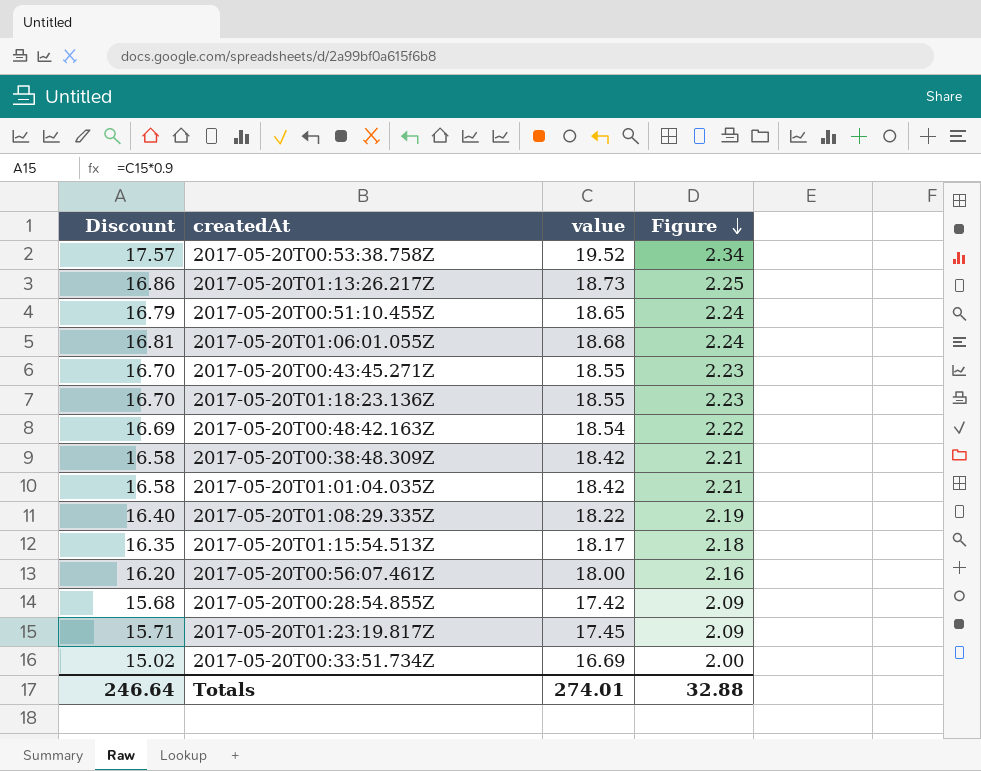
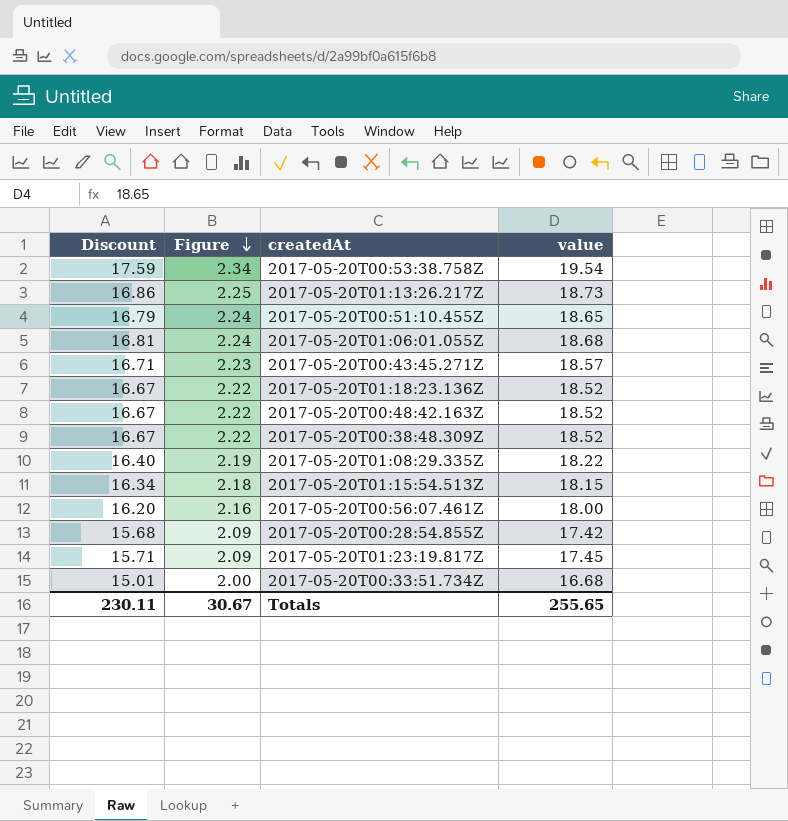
column Figure | position: 4 -> 2
row 2017-05-20T01:01:04.035Z: 16.58 | 18.42 | 2.21 -> none
2017-05-20T00:53:38.758Z | Discount: 17.57 -> 17.59
2017-05-20T00:53:38.758Z | value: 19.52 -> 19.54
2017-05-20T00:43:45.271Z | Discount: 16.70 -> 16.71
2017-05-20T00:43:45.271Z | value: 18.55 -> 18.57
2017-05-20T01:18:23.136Z | Discount: 16.70 -> 16.67
2017-05-20T01:18:23.136Z | Figure: 2.23 -> 2.22
2017-05-20T01:18:23.136Z | value: 18.55 -> 18.52
2017-05-20T00:48:42.163Z | Discount: 16.69 -> 16.67
2017-05-20T00:48:42.163Z | value: 18.54 -> 18.52
2017-05-20T00:38:48.309Z | Discount: 16.58 -> 16.67
2017-05-20T00:38:48.309Z | Figure: 2.21 -> 2.22
2017-05-20T00:38:48.309Z | value: 18.42 -> 18.52
2017-05-20T01:15:54.513Z | Discount: 16.35 -> 16.34
2017-05-20T01:15:54.513Z | value: 18.17 -> 18.15
2017-05-20T00:33:51.734Z | Discount: 15.02 -> 15.01
2017-05-20T00:33:51.734Z | value: 16.69 -> 16.68
Totals | Discount: 246.64 -> 230.11
Totals | Figure: 32.88 -> 30.67
Totals | value: 274.01 -> 255.65

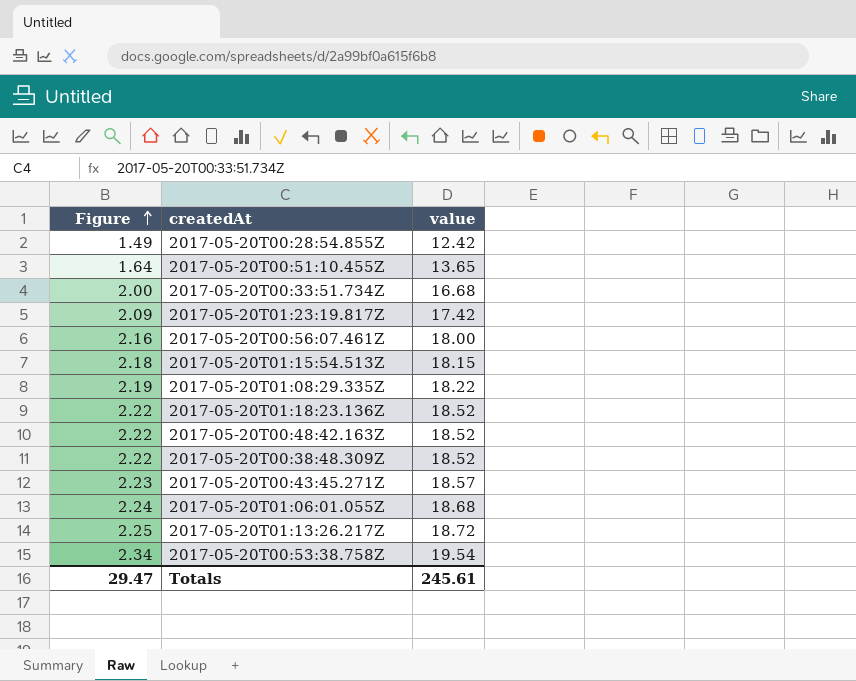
row order: Figure descending -> Figure ascending
column Discount | formula: [value] * 0.9 -> none
2017-05-20T00:28:54.855Z | Figure: 2.09 -> 1.49
2017-05-20T00:28:54.855Z | value: 17.42 -> 12.42
2017-05-20T00:51:10.455Z | Figure: 2.24 -> 1.64
2017-05-20T00:51:10.455Z | value: 18.65 -> 13.65
2017-05-20T01:23:19.817Z | value: 17.45 -> 17.42
2017-05-20T01:13:26.217Z | value: 18.73 -> 18.72
Totals | Figure: 30.67 -> 29.47
Totals | value: 255.65 -> 245.61

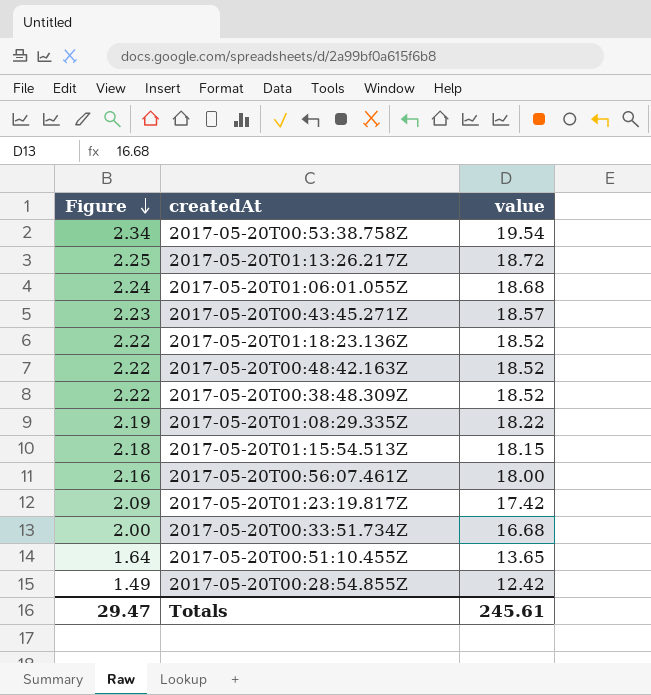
row order: Figure ascending -> Figure descending

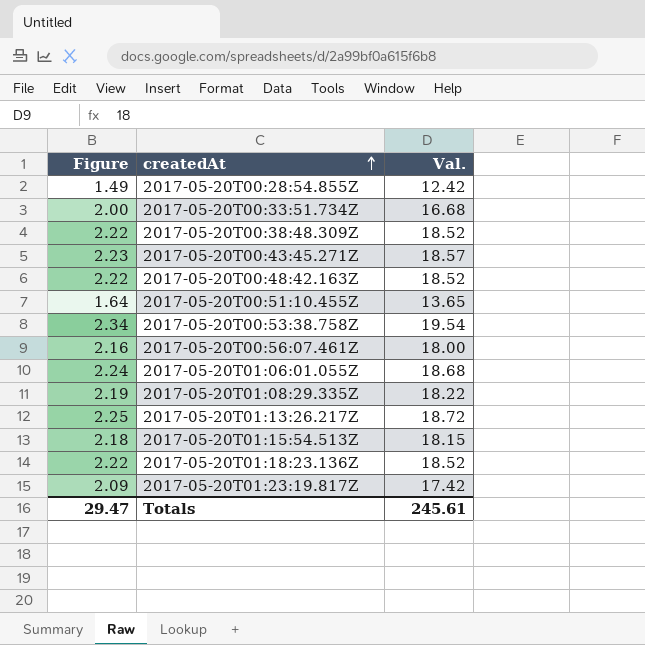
row order: Figure descending -> createdAt ascending
column name: value -> Val.

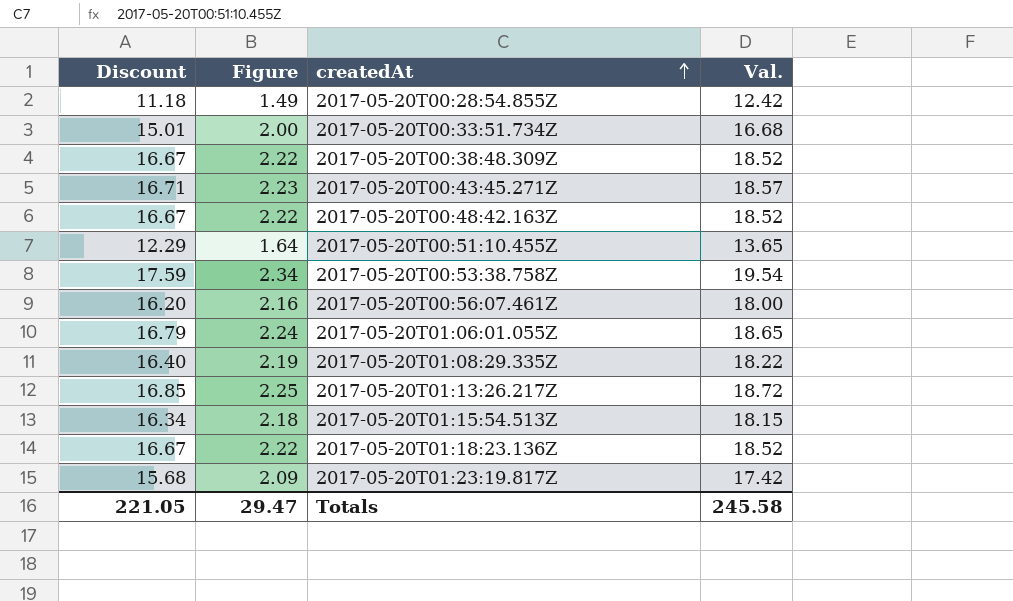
column Discount | formula: none -> [Val.] * 0.9
2017-05-20T01:06:01.055Z | Val.: 18.68 -> 18.65
Totals | Val.: 245.61 -> 245.58

